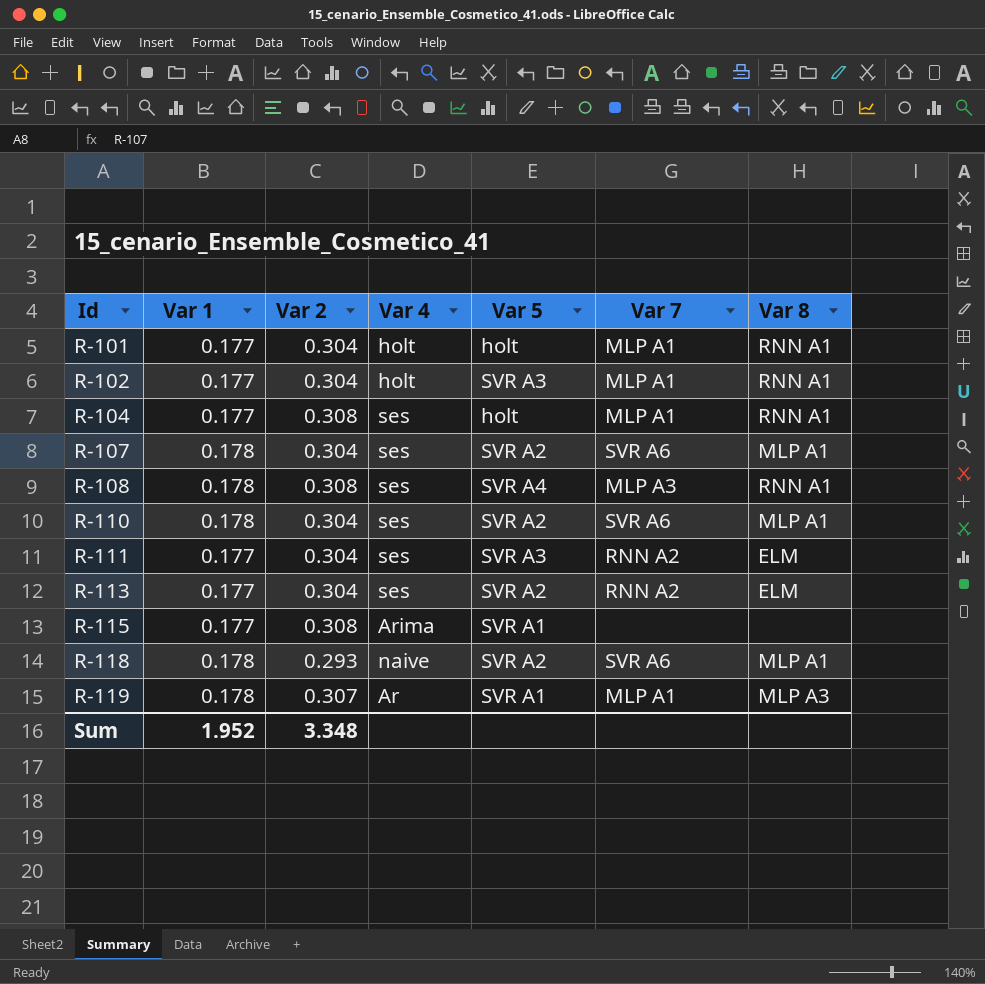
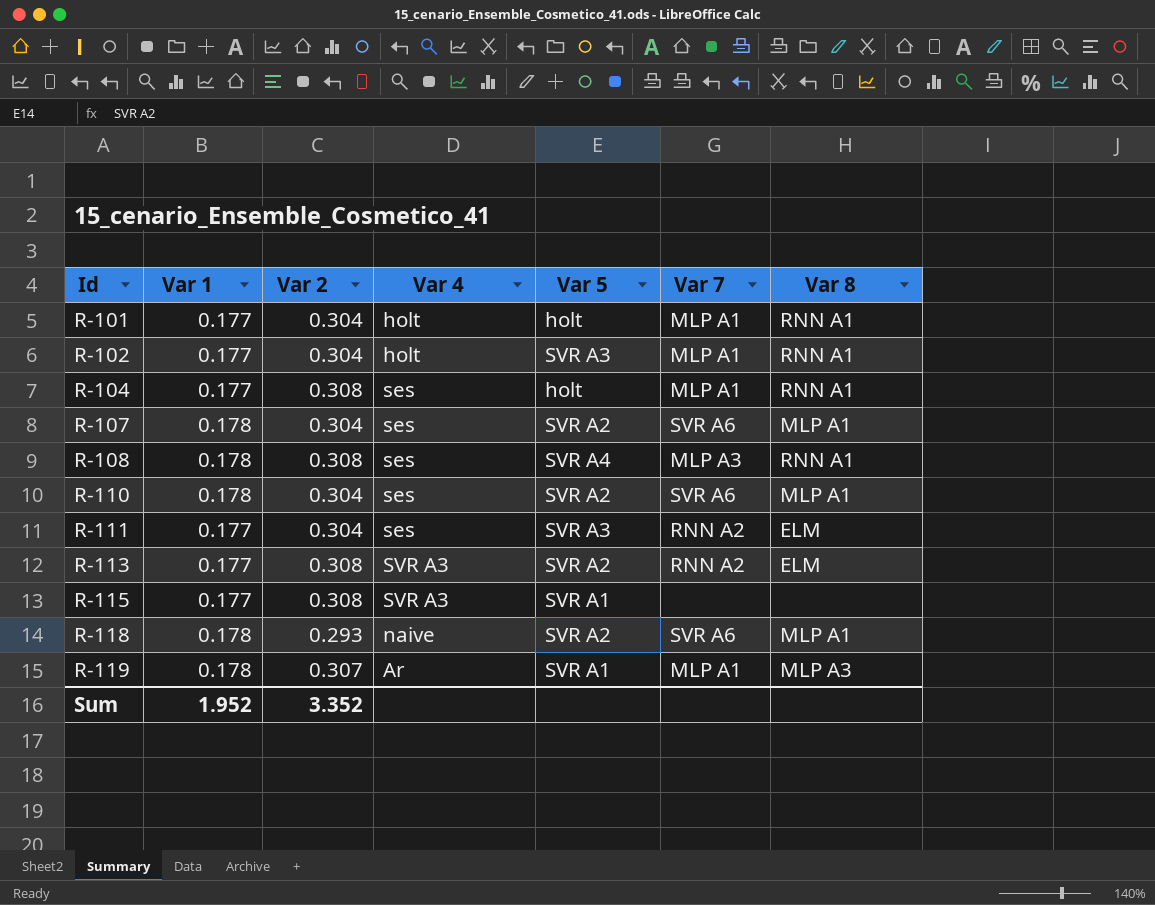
R-113 | Var 2: 0.304 -> 0.308
R-113 | Var 4: ses -> SVR A3
R-115 | Var 4: Arima -> SVR A3
Sum | Var 2: 3.348 -> 3.352

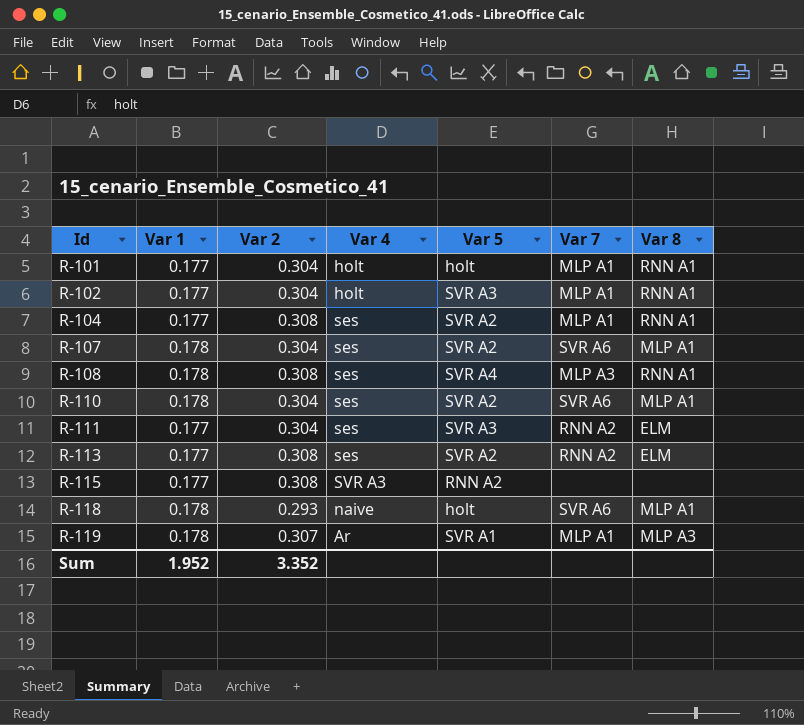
R-104 | Var 5: holt -> SVR A2
R-113 | Var 4: SVR A3 -> ses
R-115 | Var 5: SVR A1 -> RNN A2
R-118 | Var 5: SVR A2 -> holt

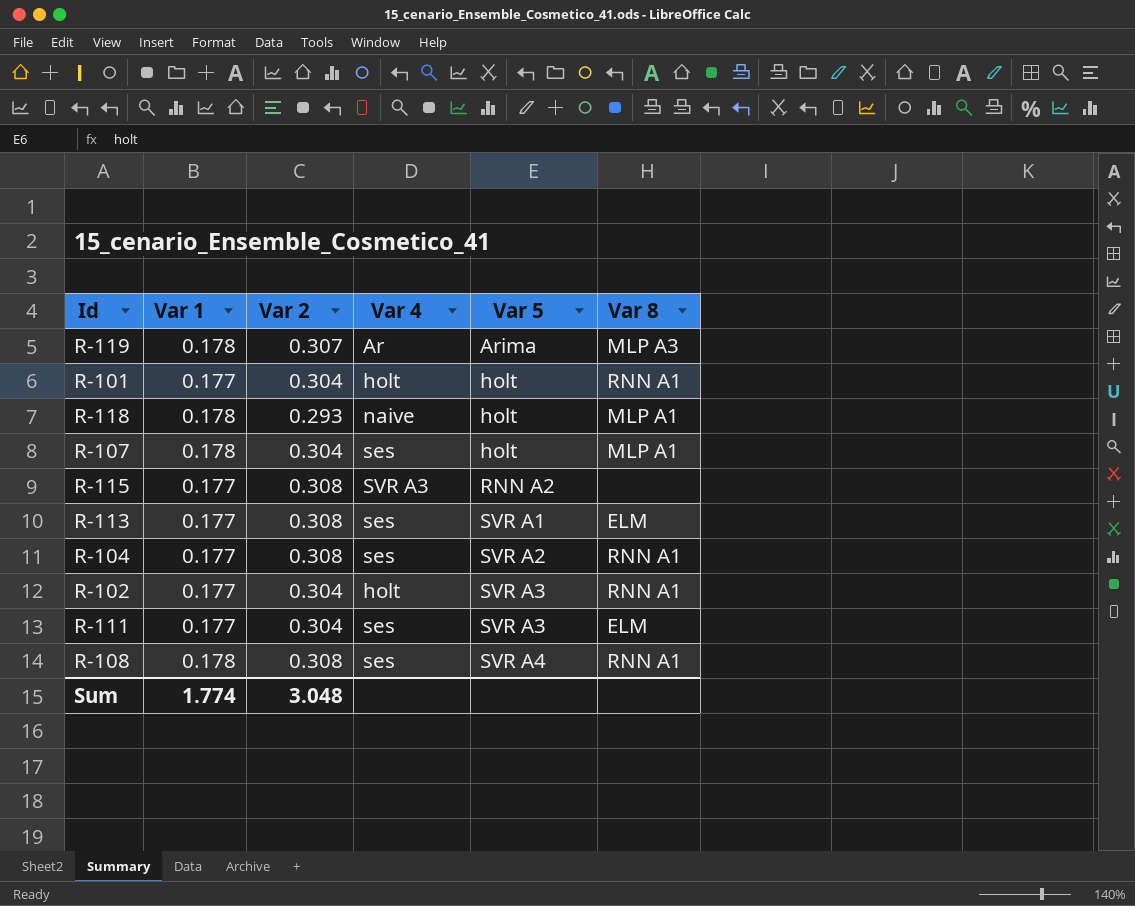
row order: Id ascending -> Var 5 ascending
column Var 7 | position: 6 -> none
row R-110: 0.178 | 0.304 | ses | SVR A2 | SVR A6 | MLP A1 -> none
R-119 | Var 5: SVR A1 -> Arima
R-107 | Var 5: SVR A2 -> holt
R-113 | Var 5: SVR A2 -> SVR A1
Sum | Var 1: 1.952 -> 1.774
Sum | Var 2: 3.352 -> 3.048

